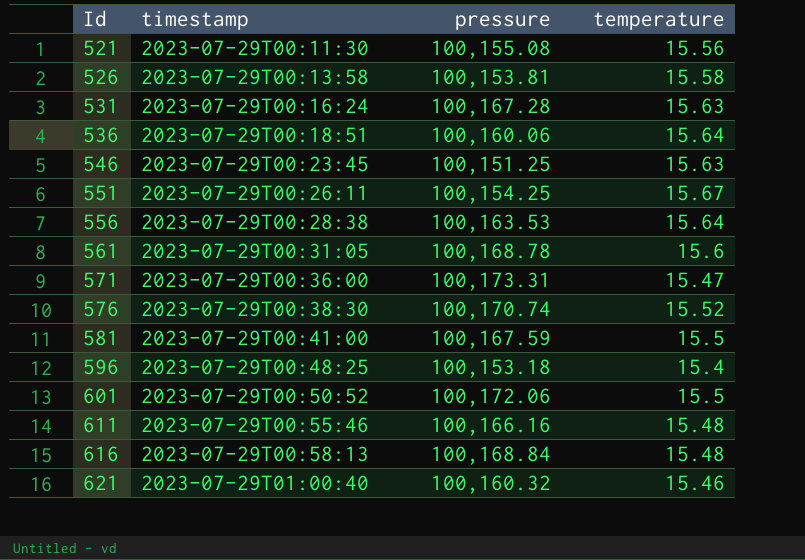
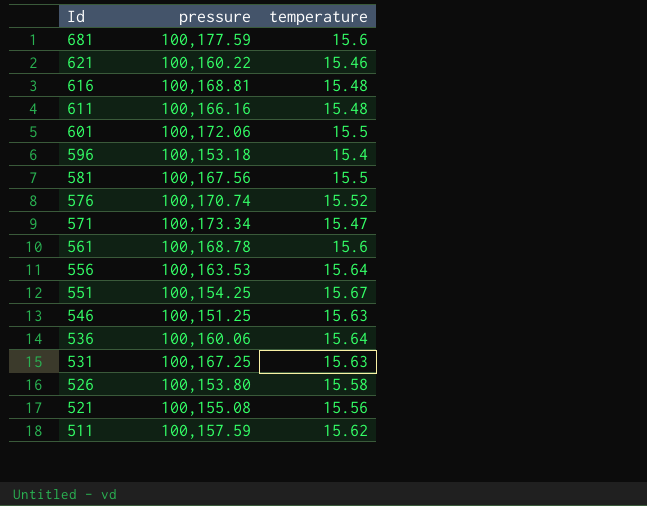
row order: Id ascending -> Id descending
column timestamp | position: 2 -> none
row 681: none -> 100,177.59 | 15.6
621 | pressure: 100,160.32 -> 100,160.22
616 | pressure: 100,168.84 -> 100,168.81
581 | pressure: 100,167.59 -> 100,167.56
571 | pressure: 100,173.31 -> 100,173.34
531 | pressure: 100,167.28 -> 100,167.25
526 | pressure: 100,153.81 -> 100,153.80
row 511: none -> 100,157.59 | 15.62

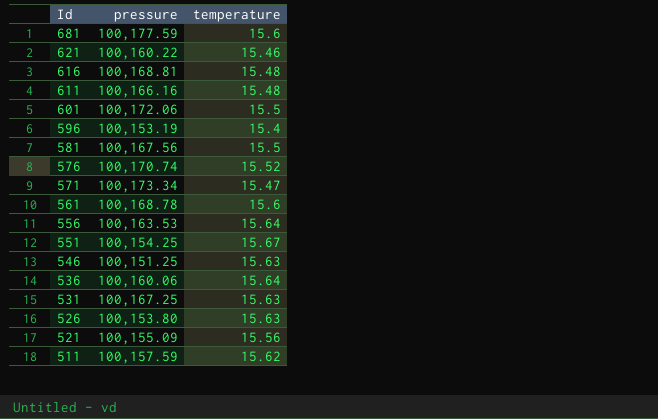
596 | pressure: 100,153.18 -> 100,153.19
526 | temperature: 15.58 -> 15.63
521 | pressure: 100,155.08 -> 100,155.09

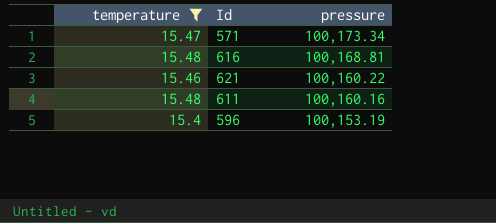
filter: none -> temperature <= 15.48
row order: Id descending -> pressure descending
column temperature | position: 3 -> 1
611 | pressure: 100,166.16 -> 100,160.16

